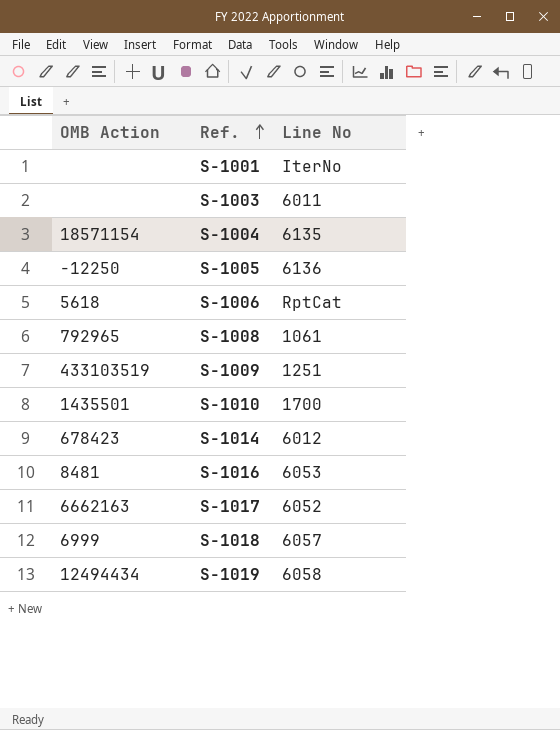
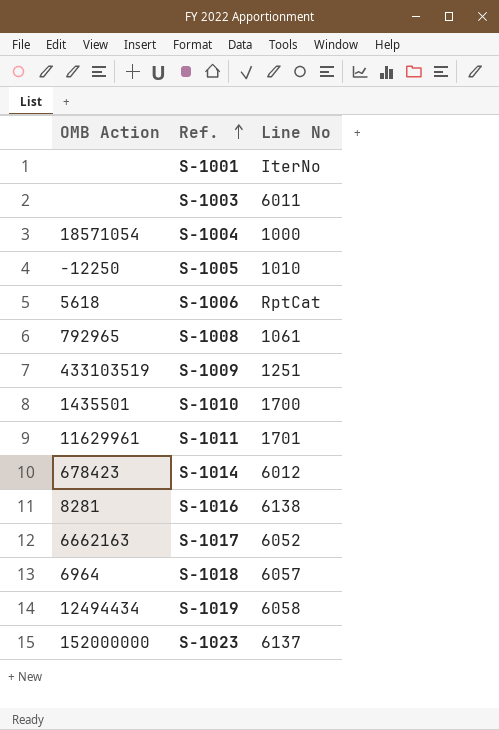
S-1004 | OMB Action: 18571154 -> 18571054
S-1004 | Line No: 6135 -> 1000
S-1005 | Line No: 6136 -> 1010
row S-1011: none -> 11629961 | 1701
S-1016 | OMB Action: 8481 -> 8281
S-1016 | Line No: 6053 -> 6138
S-1018 | OMB Action: 6999 -> 6964
row S-1023: none -> 152000000 | 6137

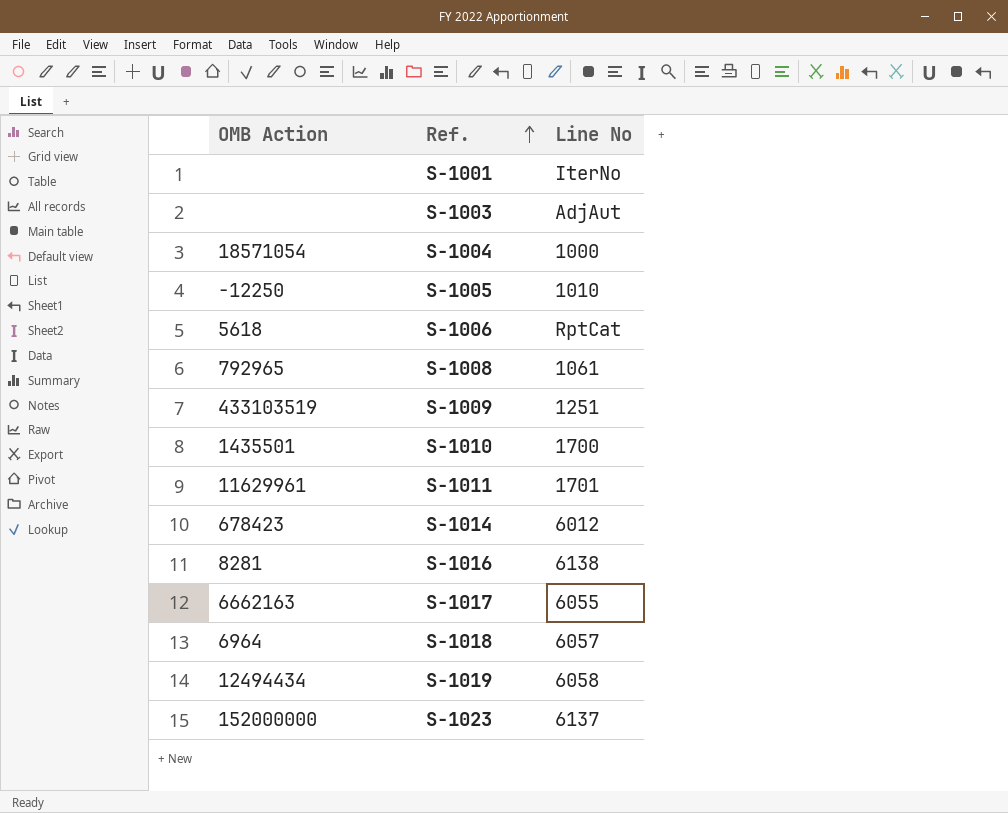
S-1003 | Line No: 6011 -> AdjAut
S-1017 | Line No: 6052 -> 6055

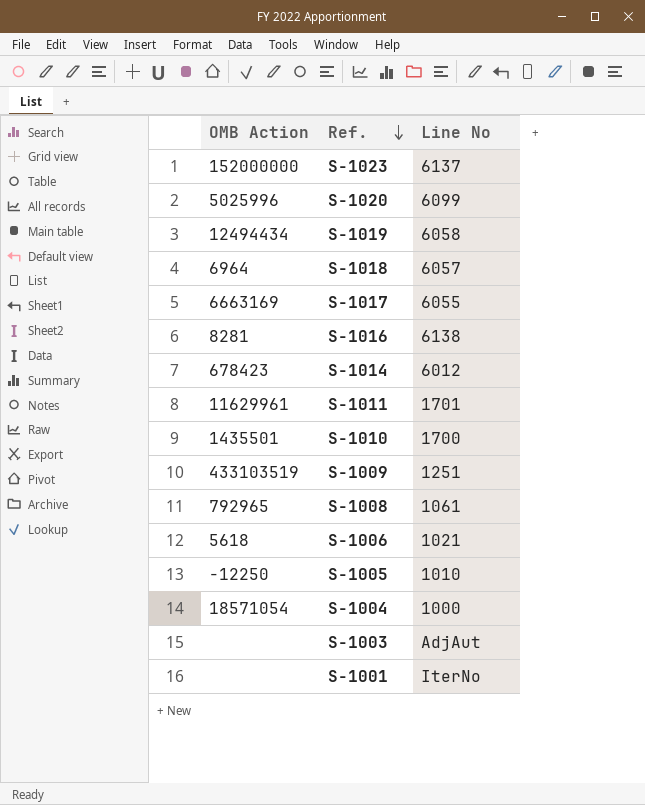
row order: Ref. ascending -> Ref. descending
row S-1020: none -> 5025996 | 6099
S-1017 | OMB Action: 6662163 -> 6663169
S-1006 | Line No: RptCat -> 1021

